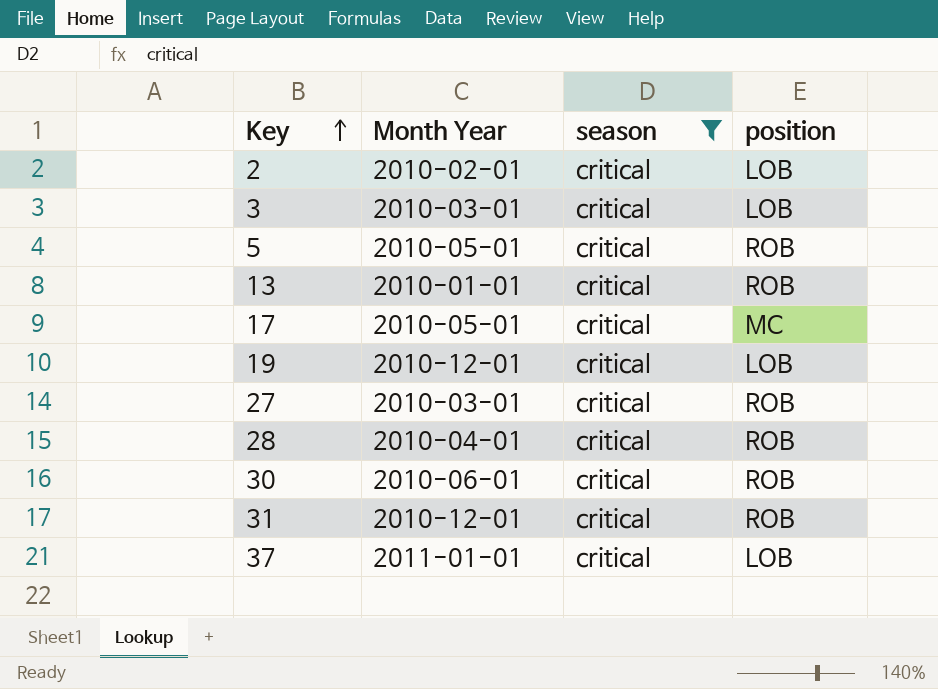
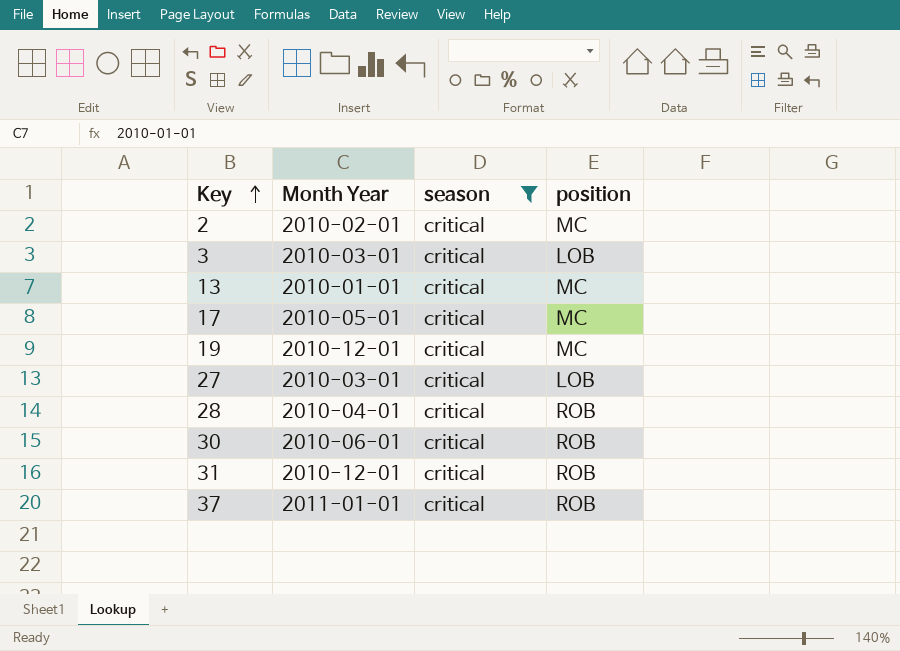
row 5: 2010-05-01 | critical | ROB -> none
2 | position: LOB -> MC
13 | position: ROB -> MC
19 | position: LOB -> MC
27 | position: ROB -> LOB
37 | position: LOB -> ROB

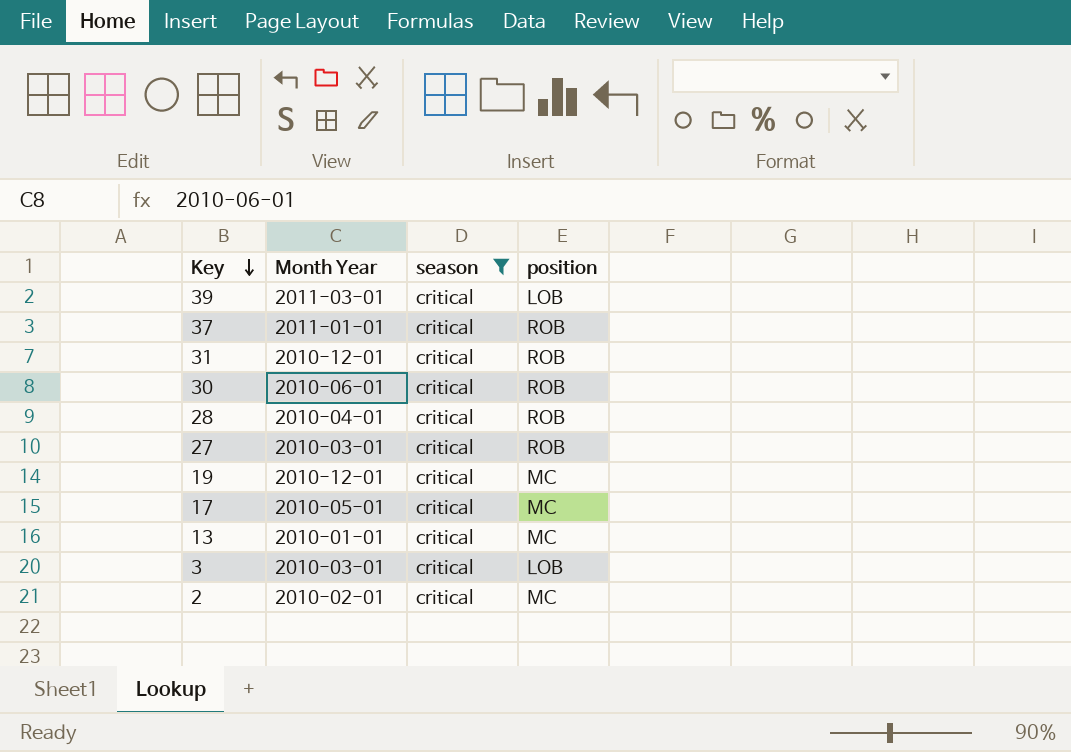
row order: Key ascending -> Key descending
row 39: none -> 2011-03-01 | critical | LOB
27 | position: LOB -> ROB

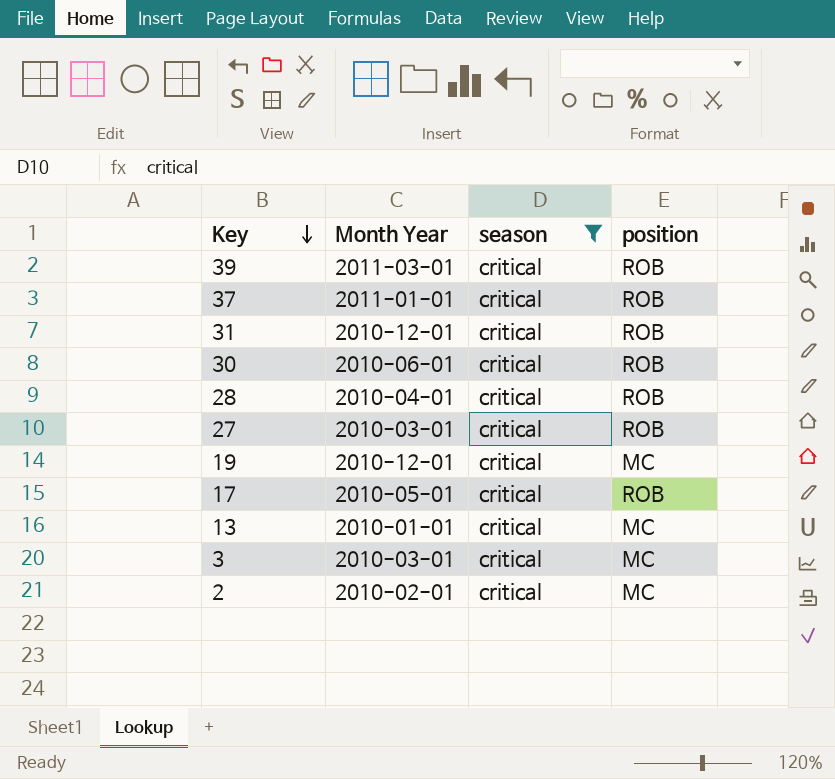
39 | position: LOB -> ROB
17 | position: MC -> ROB
3 | position: LOB -> MC

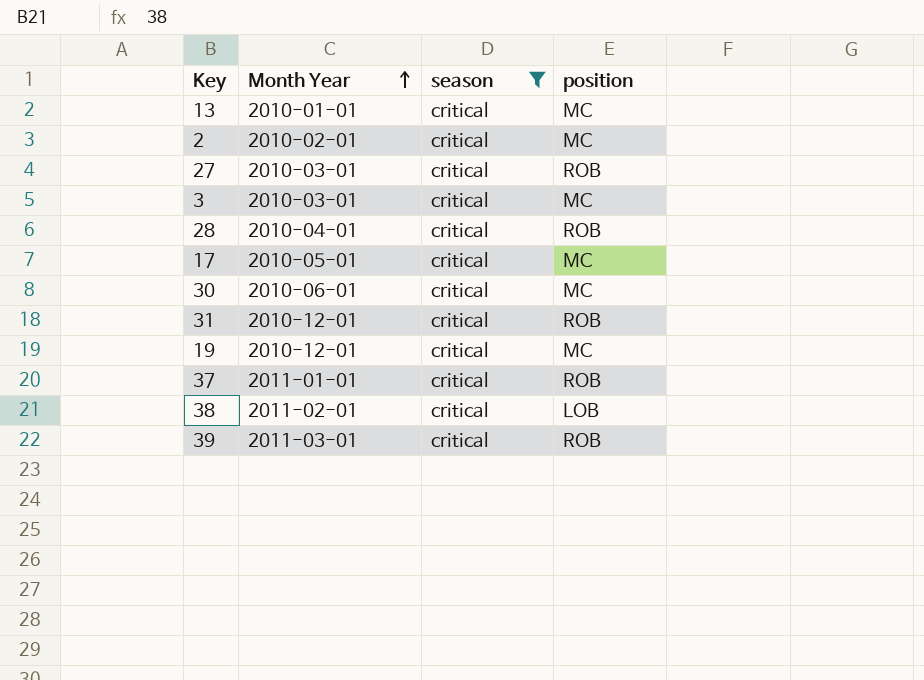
row order: Key descending -> Month Year ascending
17 | position: ROB -> MC
30 | position: ROB -> MC
row 38: none -> 2011-02-01 | critical | LOB

